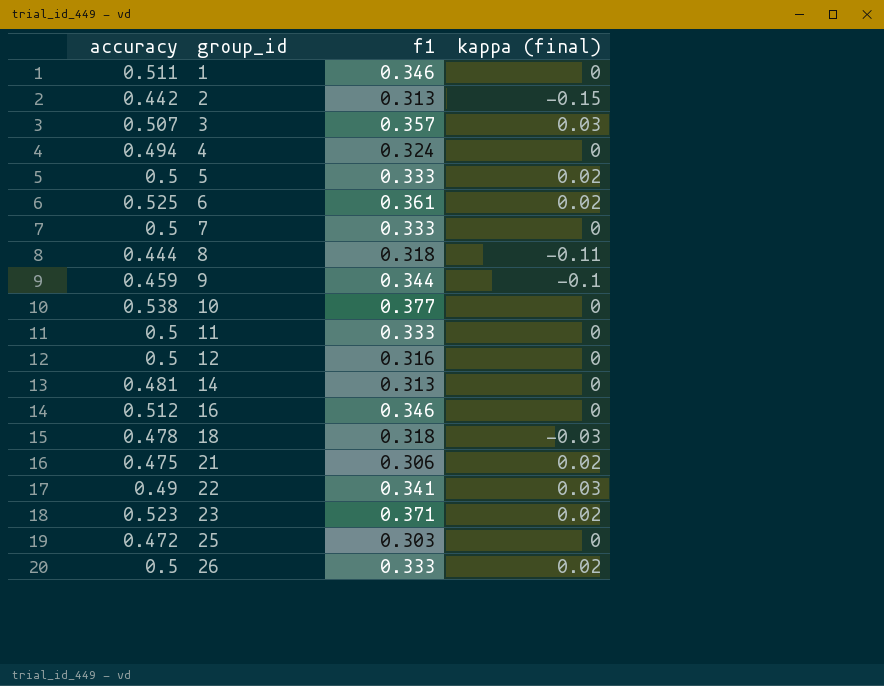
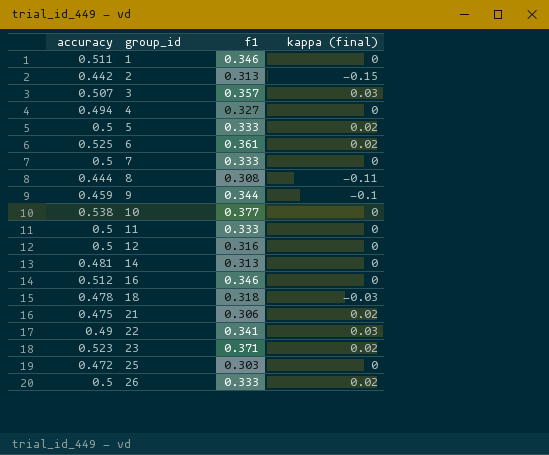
4 | f1: 0.324 -> 0.327
8 | f1: 0.318 -> 0.308

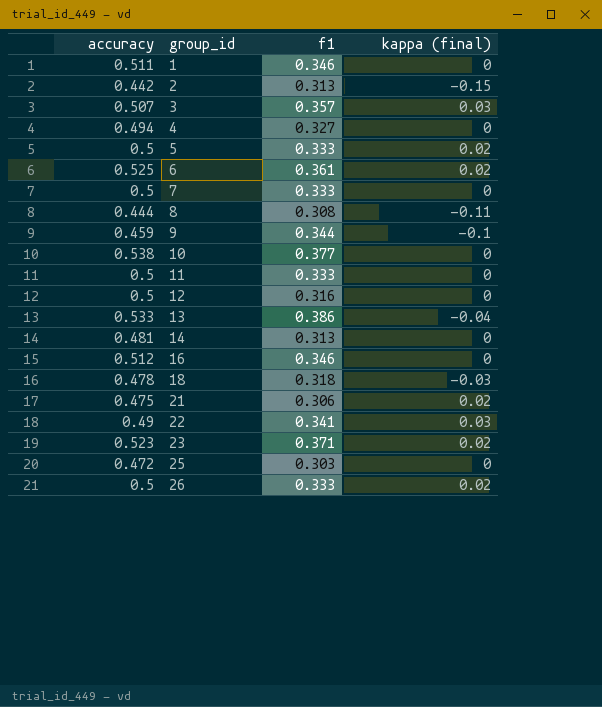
row 13: none -> 0.533 | 0.386 | -0.04

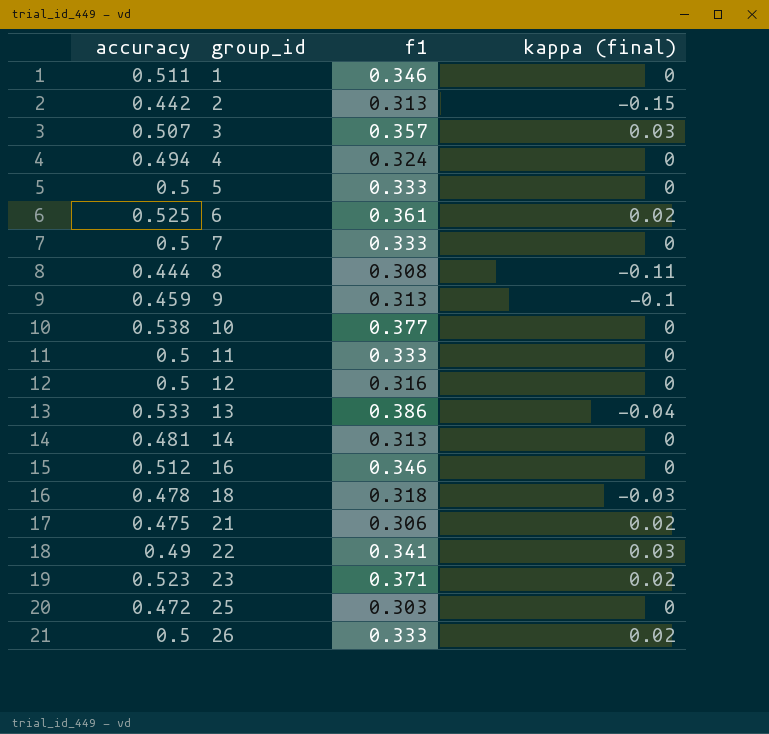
4 | f1: 0.327 -> 0.324
5 | kappa (final): 0.02 -> 0
9 | f1: 0.344 -> 0.313

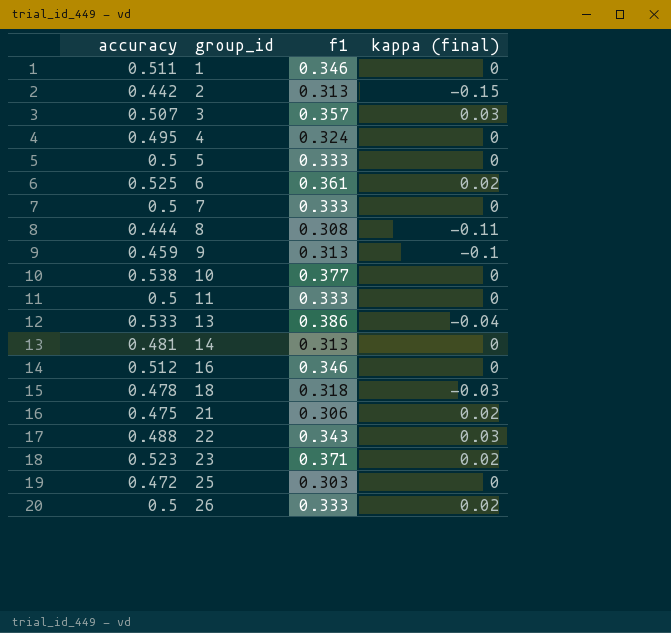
row 12: 0.5 | 0.316 | 0 -> none
4 | accuracy: 0.494 -> 0.495
22 | accuracy: 0.49 -> 0.488
22 | f1: 0.341 -> 0.343

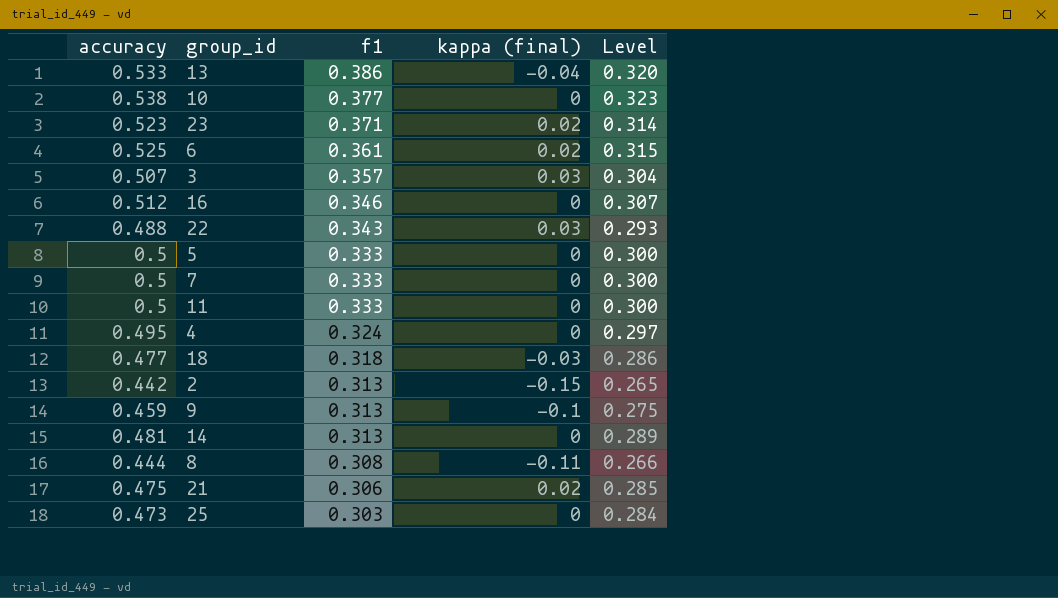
row order: group_id ascending -> f1 descending
column Level | formula: none -> [accuracy] * 0.6
row 1: 0.511 | 0.346 | 0 -> none
row 26: 0.5 | 0.333 | 0.02 -> none
18 | accuracy: 0.478 -> 0.477
25 | accuracy: 0.472 -> 0.473

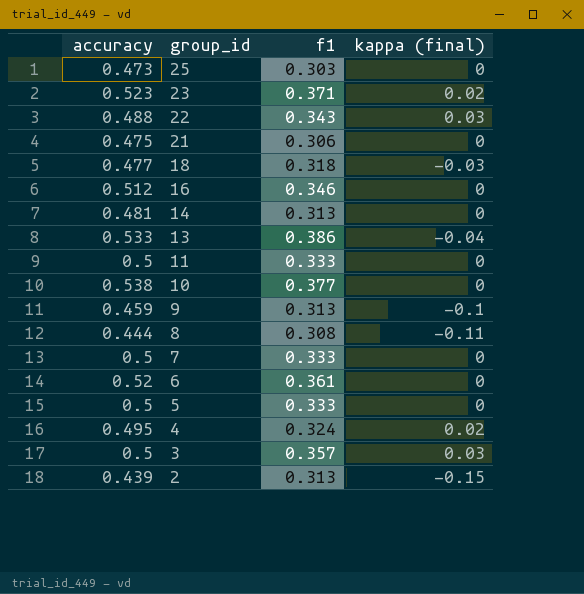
row order: f1 descending -> group_id descending
column Level | formula: [accuracy] * 0.6 -> none
21 | kappa (final): 0.02 -> 0
6 | accuracy: 0.525 -> 0.52
6 | kappa (final): 0.02 -> 0
4 | kappa (final): 0 -> 0.02
3 | accuracy: 0.507 -> 0.5
2 | accuracy: 0.442 -> 0.439

